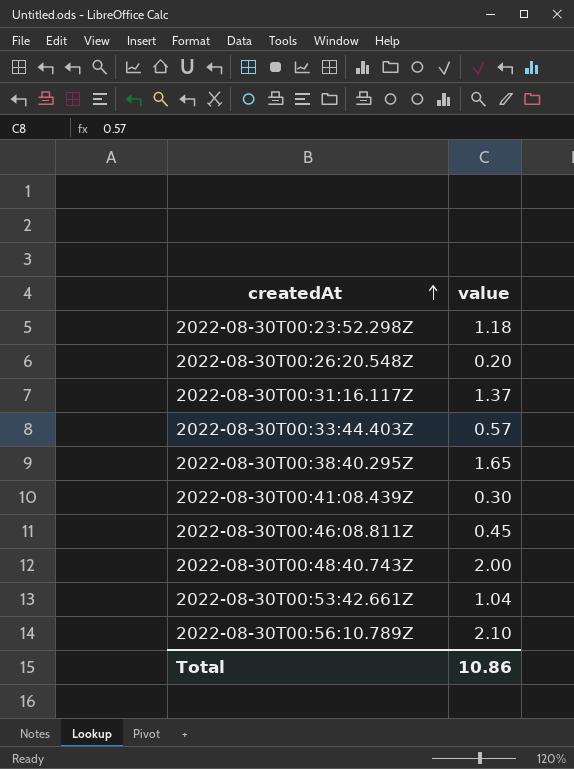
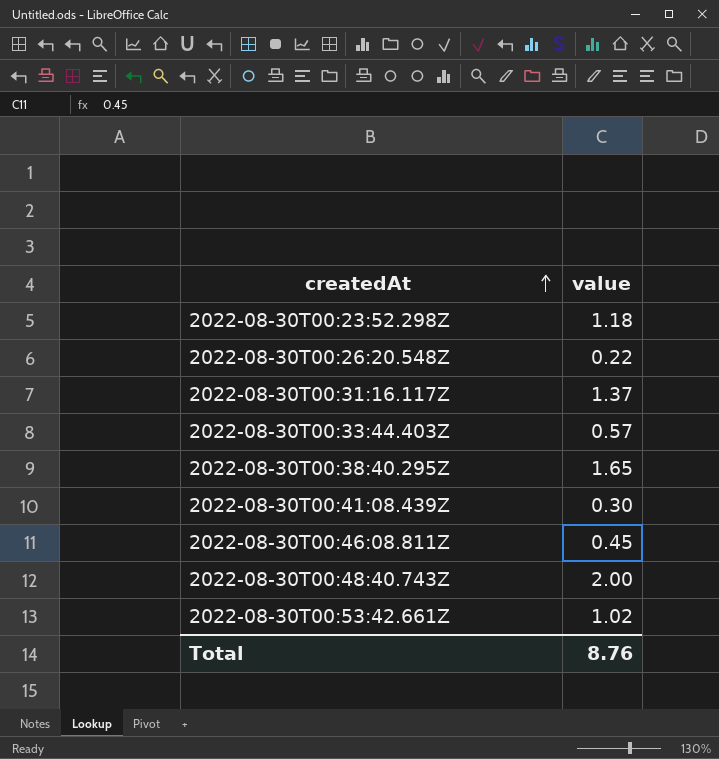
row 2022-08-30T00:56:10.789Z: 2.10 -> none
2022-08-30T00:26:20.548Z | value: 0.20 -> 0.22
2022-08-30T00:53:42.661Z | value: 1.04 -> 1.02
Total | value: 10.86 -> 8.76

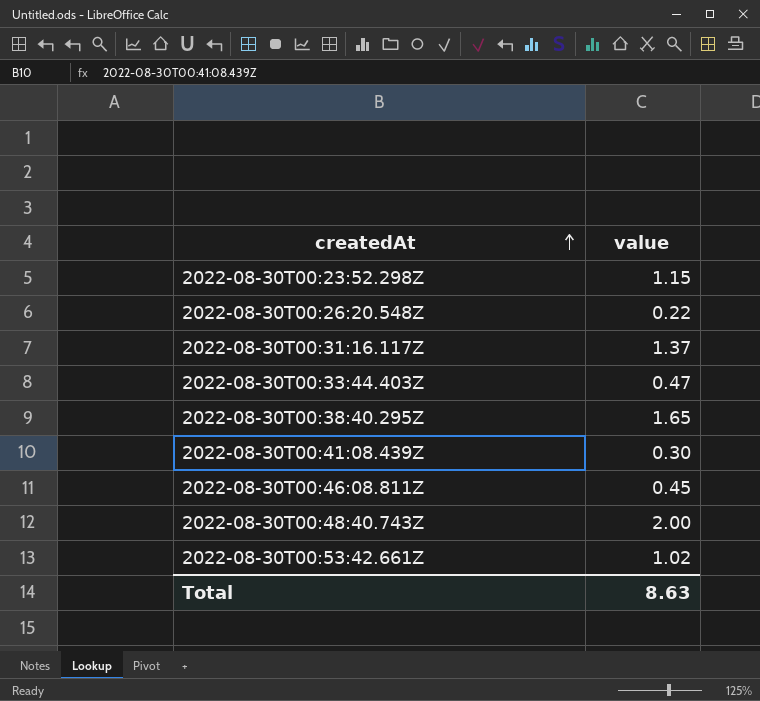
2022-08-30T00:23:52.298Z | value: 1.18 -> 1.15
2022-08-30T00:33:44.403Z | value: 0.57 -> 0.47
Total | value: 8.76 -> 8.63

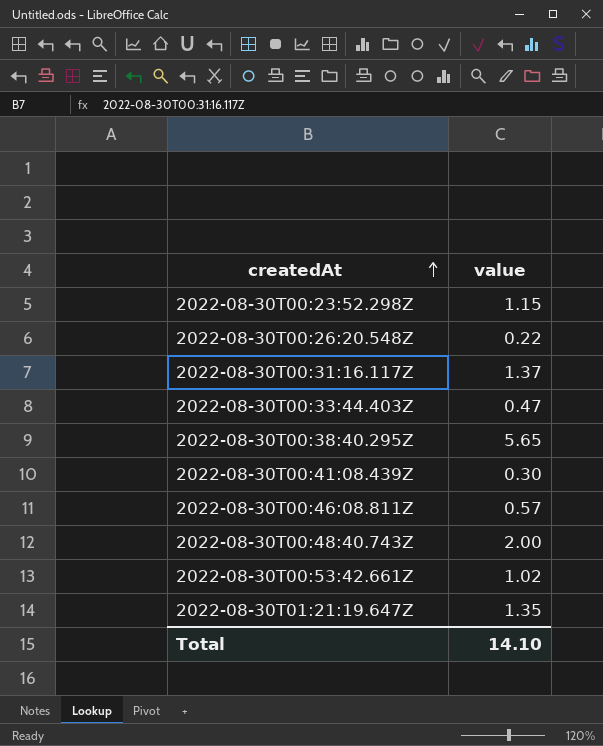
2022-08-30T00:38:40.295Z | value: 1.65 -> 5.65
2022-08-30T00:46:08.811Z | value: 0.45 -> 0.57
row 2022-08-30T01:21:19.647Z: none -> 1.35
Total | value: 8.63 -> 14.10

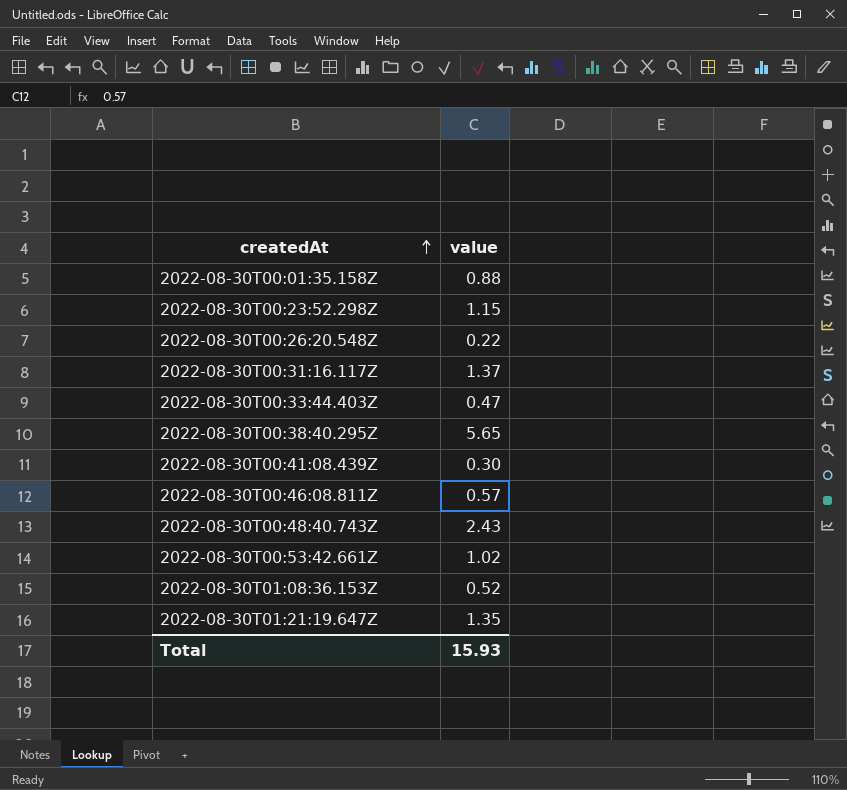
row 2022-08-30T00:01:35.158Z: none -> 0.88
2022-08-30T00:48:40.743Z | value: 2.00 -> 2.43
row 2022-08-30T01:08:36.153Z: none -> 0.52
Total | value: 14.10 -> 15.93

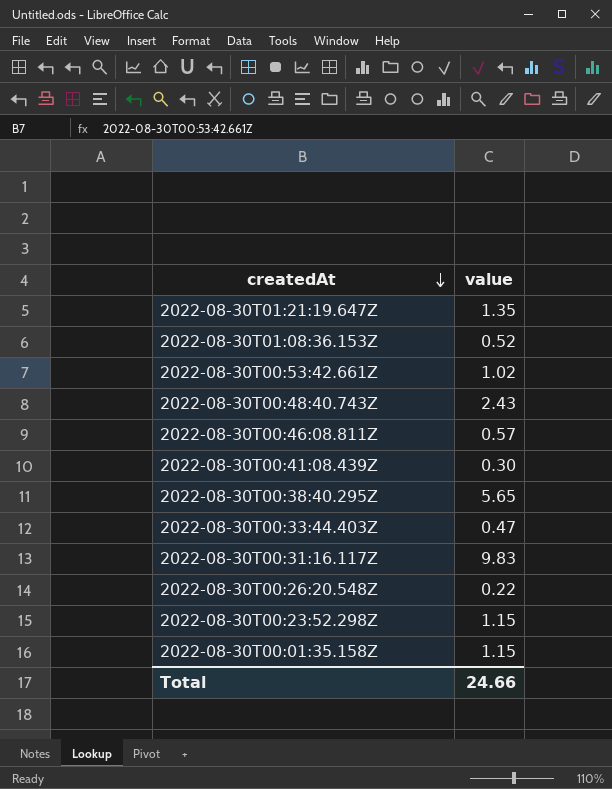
row order: createdAt ascending -> createdAt descending
2022-08-30T00:31:16.117Z | value: 1.37 -> 9.83
2022-08-30T00:01:35.158Z | value: 0.88 -> 1.15
Total | value: 15.93 -> 24.66

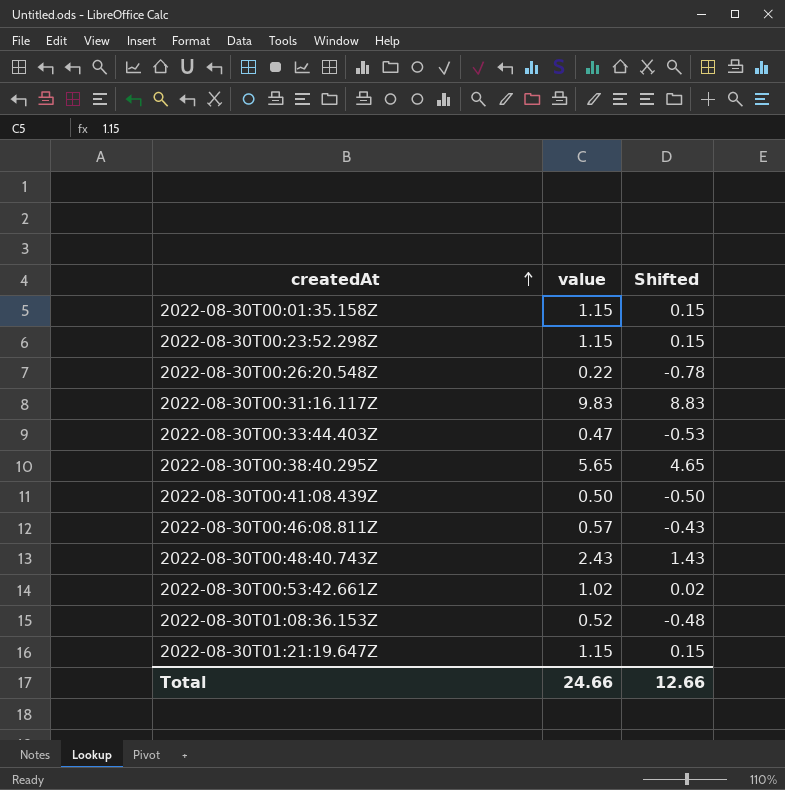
row order: createdAt descending -> createdAt ascending
column Shifted | formula: none -> [value] - 1
2022-08-30T00:41:08.439Z | value: 0.30 -> 0.50
2022-08-30T01:21:19.647Z | value: 1.35 -> 1.15

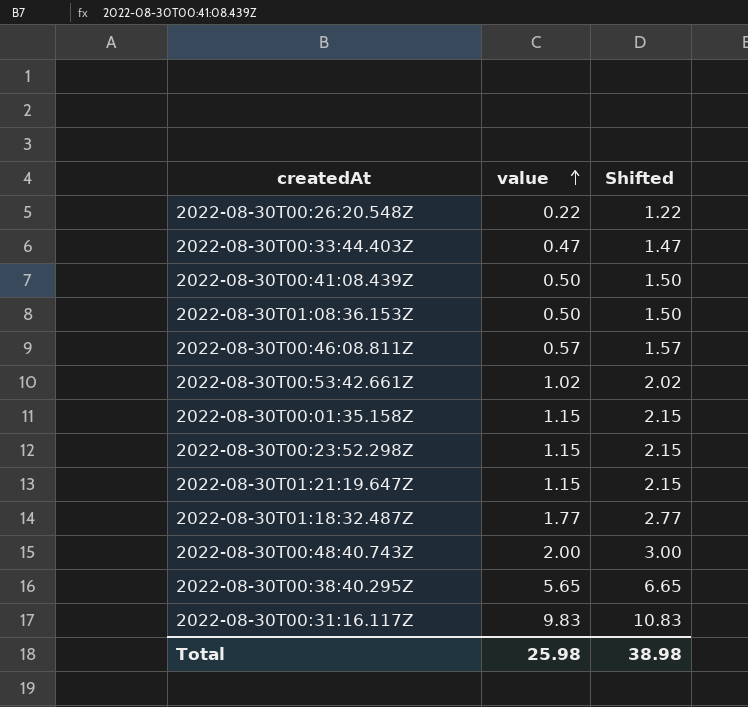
row order: createdAt ascending -> value ascending
column Shifted | formula: [value] - 1 -> [value] + 1
2022-08-30T01:08:36.153Z | value: 0.52 -> 0.50
row 2022-08-30T01:18:32.487Z: none -> 1.77 | 2.77
2022-08-30T00:48:40.743Z | value: 2.43 -> 2.00
Total | value: 24.66 -> 25.98
Total | Shifted: 12.66 -> 38.98

